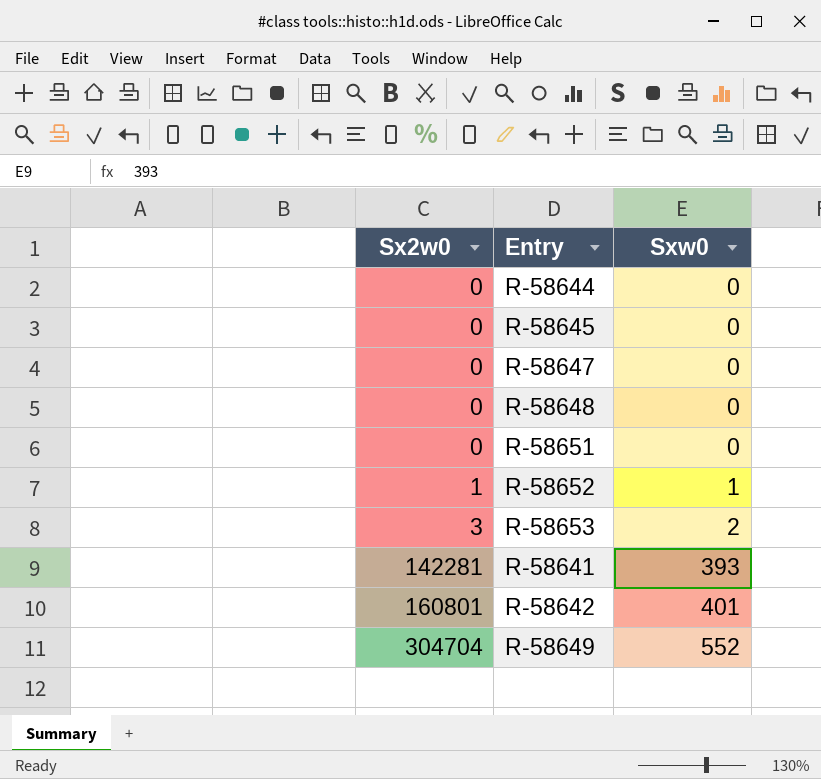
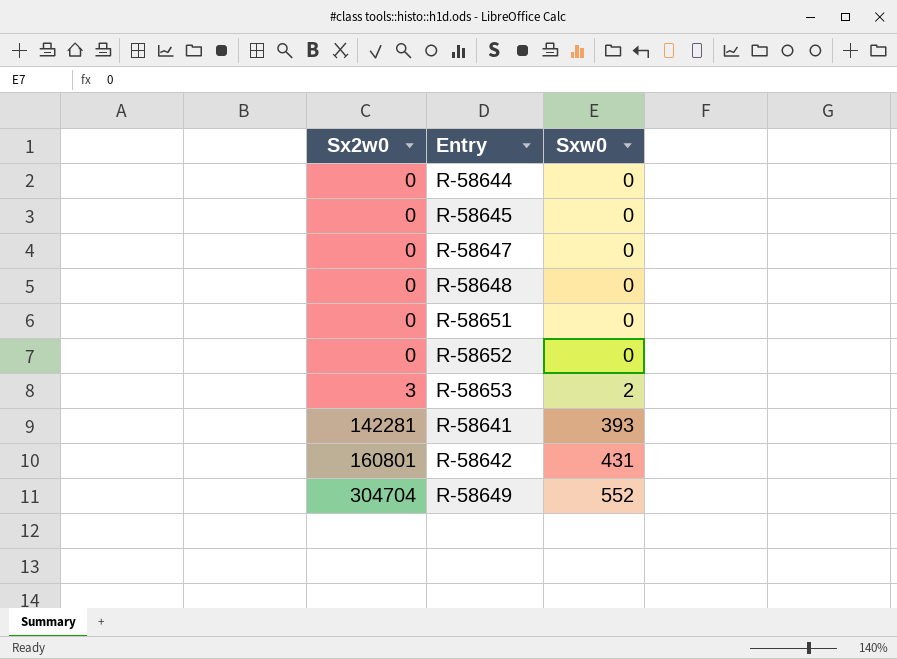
R-58652 | Sx2w0: 1 -> 0
R-58652 | Sxw0: 1 -> 0
R-58642 | Sxw0: 401 -> 431

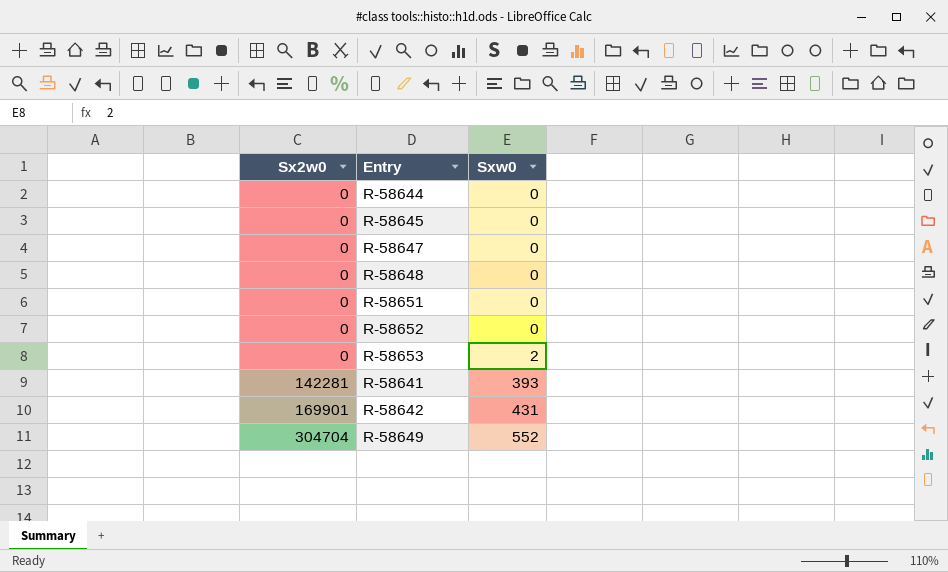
R-58653 | Sx2w0: 3 -> 0
R-58642 | Sx2w0: 160801 -> 169901

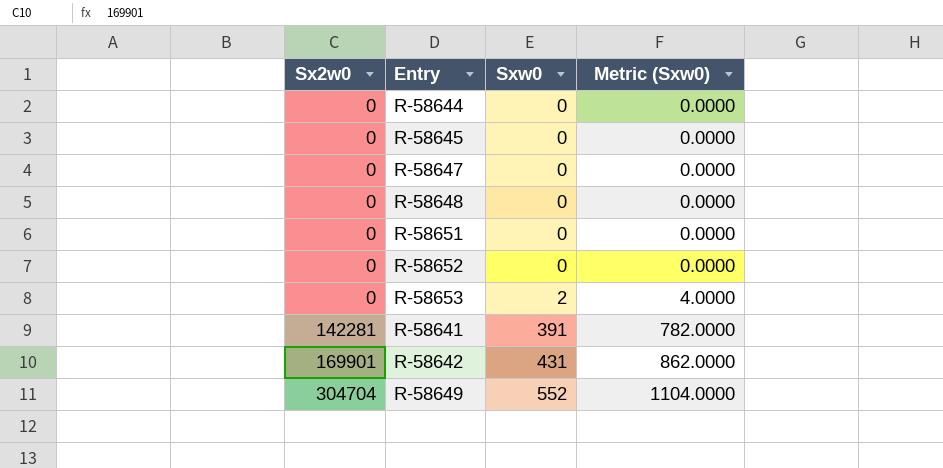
column Metric (Sxw0) | formula: none -> [Sxw0] * 2
R-58641 | Sxw0: 393 -> 391

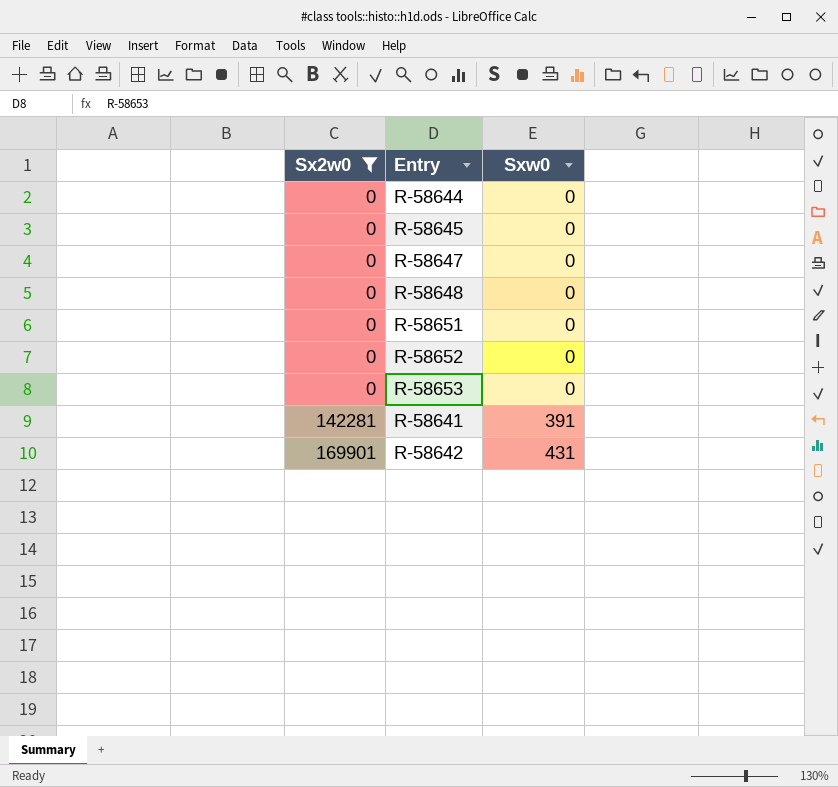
filter: none -> Sx2w0 != 304704
column Metric (Sxw0) | formula: [Sxw0] * 2 -> none
R-58653 | Sxw0: 2 -> 0

